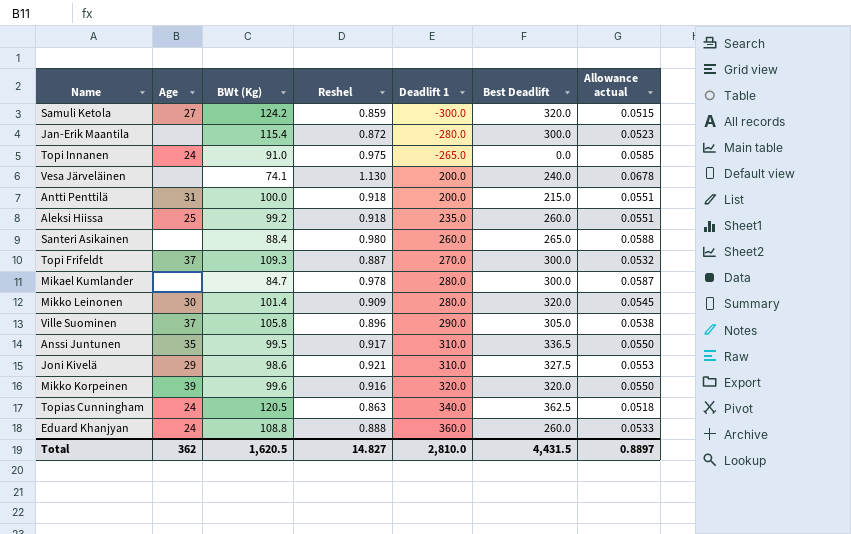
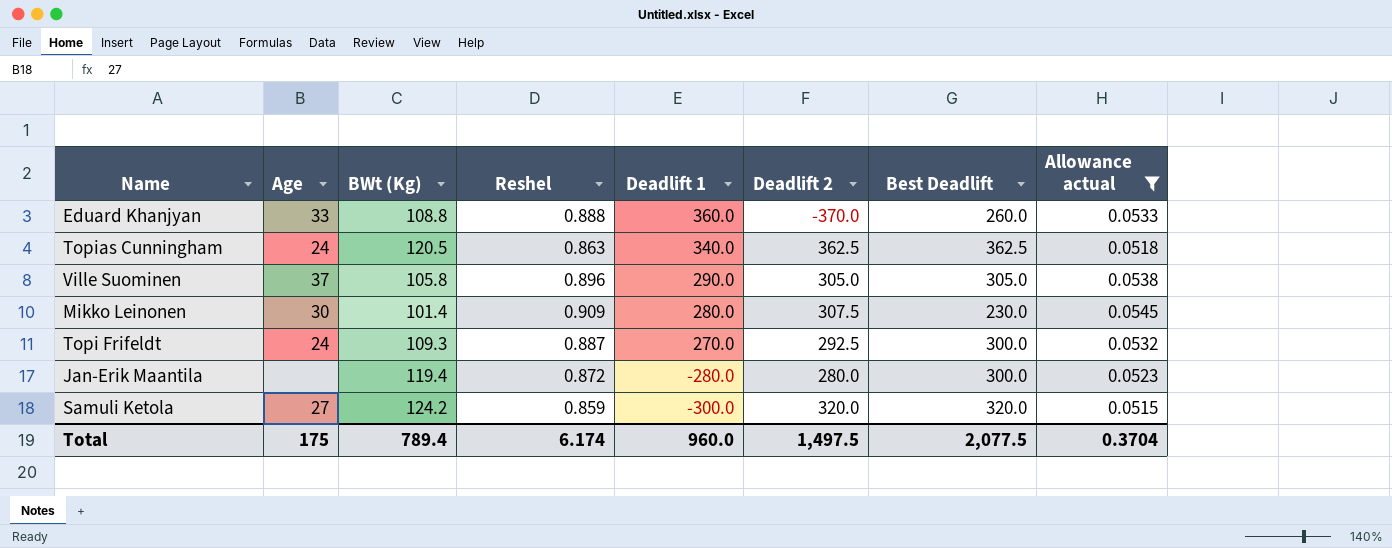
filter: none -> Allowance actual <= 0.0545
row order: Deadlift 1 ascending -> Deadlift 1 descending
column Deadlift 2 | position: none -> 6
Eduard Khanjyan | Age: 24 -> 33
Mikko Leinonen | Best Deadlift: 320.0 -> 230.0
Topi Frifeldt | Age: 37 -> 24
Jan-Erik Maantila | BWt (Kg): 115.4 -> 119.4
Total | Age: 362 -> 175
Total | BWt (Kg): 1,620.5 -> 789.4
Total | Reshel: 14.827 -> 6.174
Total | Deadlift 1: 2,810.0 -> 960.0
Total | Best Deadlift: 4,431.5 -> 2,077.5
Total | Allowance actual: 0.8897 -> 0.3704

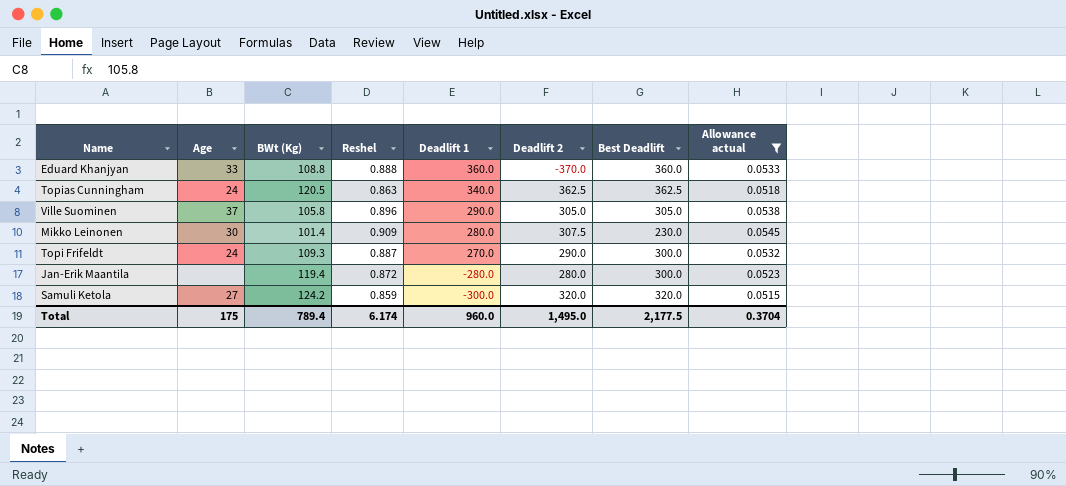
Eduard Khanjyan | Best Deadlift: 260.0 -> 360.0
Topi Frifeldt | Deadlift 2: 292.5 -> 290.0
Total | Deadlift 2: 1,497.5 -> 1,495.0
Total | Best Deadlift: 2,077.5 -> 2,177.5

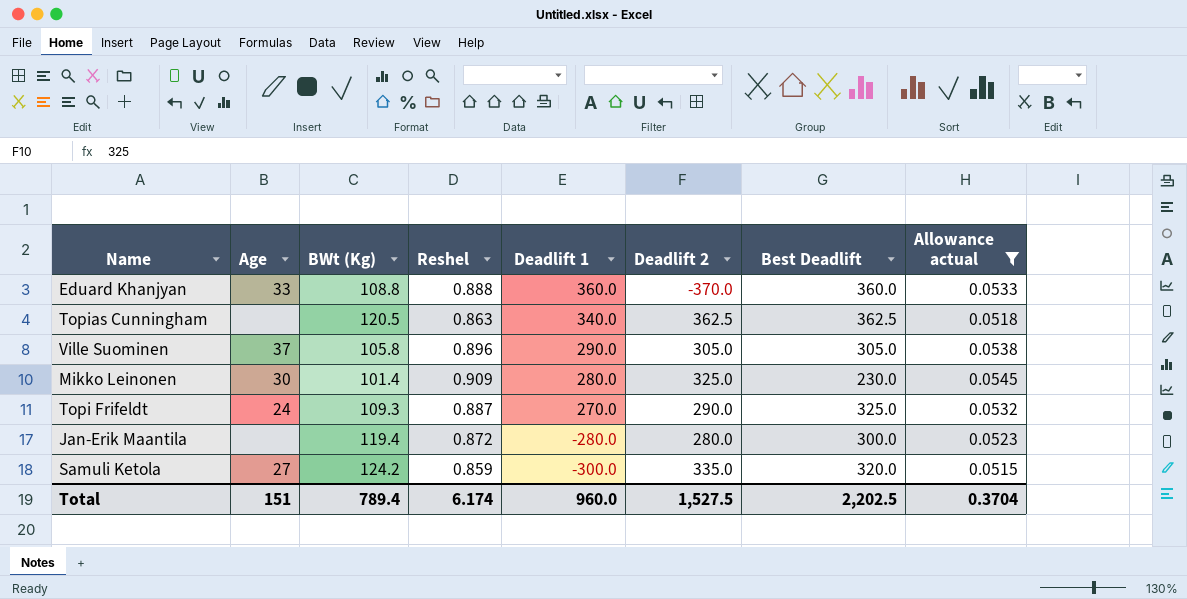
Topias Cunningham | Age: 24 -> none
Mikko Leinonen | Deadlift 2: 307.5 -> 325.0
Topi Frifeldt | Best Deadlift: 300.0 -> 325.0
Samuli Ketola | Deadlift 2: 320.0 -> 335.0
Total | Age: 175 -> 151
Total | Deadlift 2: 1,495.0 -> 1,527.5
Total | Best Deadlift: 2,177.5 -> 2,202.5

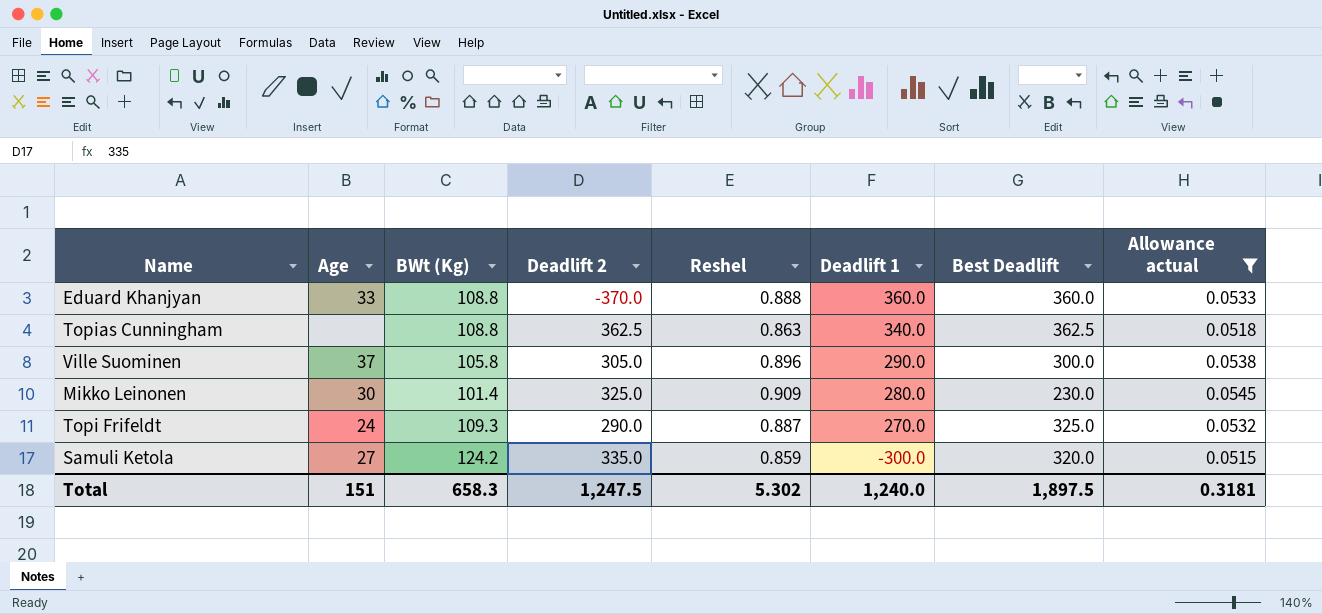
column Deadlift 2 | position: 6 -> 4
row Jan-Erik Maantila: none | 119.4 | 0.872 | -280.0 | 280.0 | 300.0 | 0.0523 -> none
Topias Cunningham | BWt (Kg): 120.5 -> 108.8
Ville Suominen | Best Deadlift: 305.0 -> 300.0
Total | BWt (Kg): 789.4 -> 658.3
Total | Deadlift 2: 1,527.5 -> 1,247.5
Total | Reshel: 6.174 -> 5.302
Total | Deadlift 1: 960.0 -> 1,240.0
Total | Best Deadlift: 2,202.5 -> 1,897.5
Total | Allowance actual: 0.3704 -> 0.3181

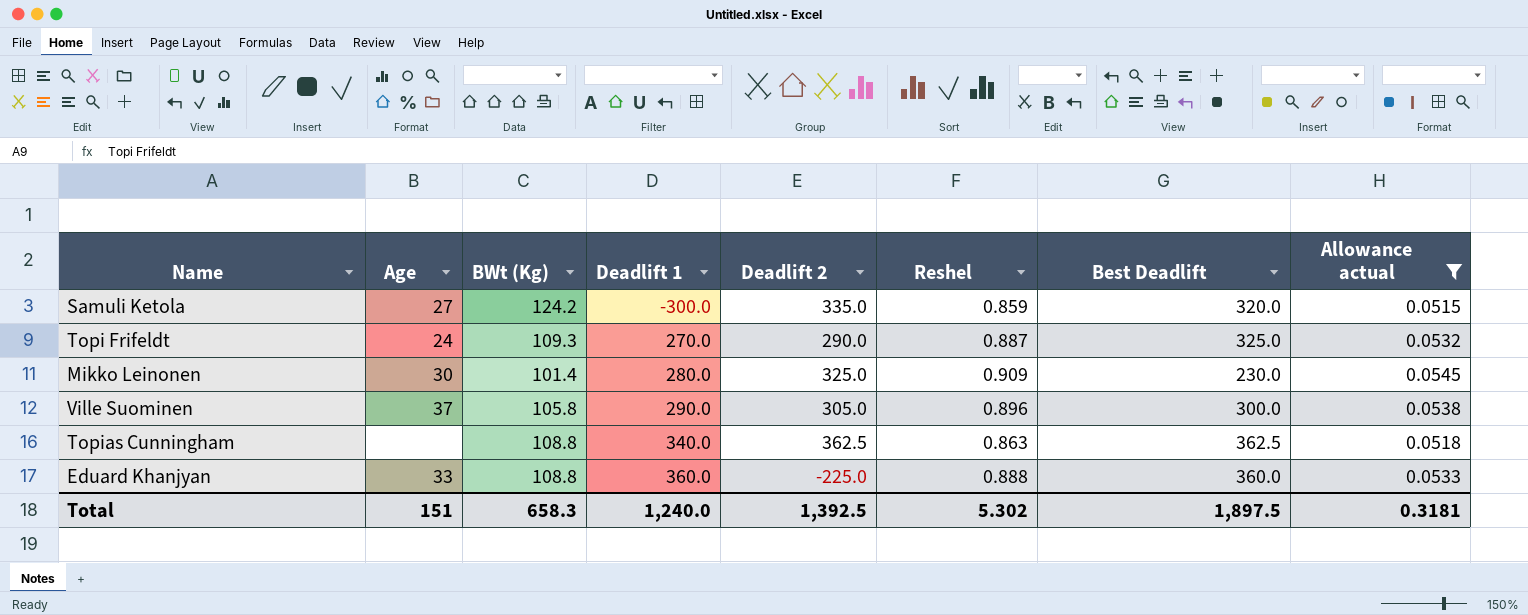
row order: Deadlift 1 descending -> Deadlift 1 ascending
column Deadlift 1 | position: 6 -> 4
Eduard Khanjyan | Deadlift 2: -370.0 -> -225.0
Total | Deadlift 2: 1,247.5 -> 1,392.5

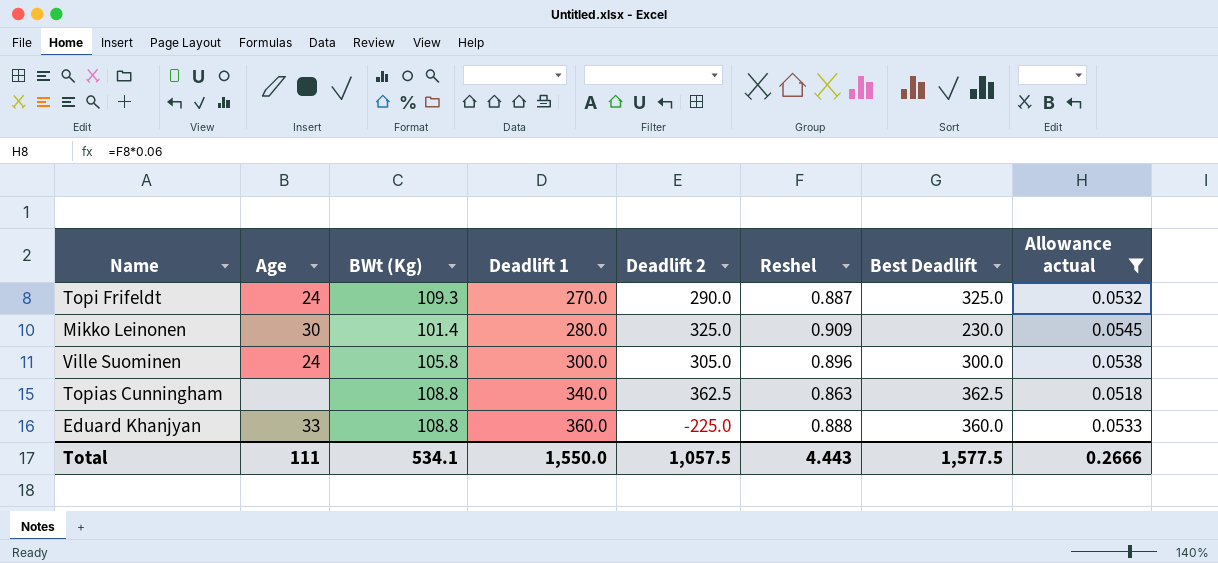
row Samuli Ketola: 27 | 124.2 | -300.0 | 335.0 | 0.859 | 320.0 | 0.0515 -> none
Ville Suominen | Age: 37 -> 24
Ville Suominen | Deadlift 1: 290.0 -> 300.0
Total | Age: 151 -> 111
Total | BWt (Kg): 658.3 -> 534.1
Total | Deadlift 1: 1,240.0 -> 1,550.0
Total | Deadlift 2: 1,392.5 -> 1,057.5
Total | Reshel: 5.302 -> 4.443
Total | Best Deadlift: 1,897.5 -> 1,577.5
Total | Allowance actual: 0.3181 -> 0.2666

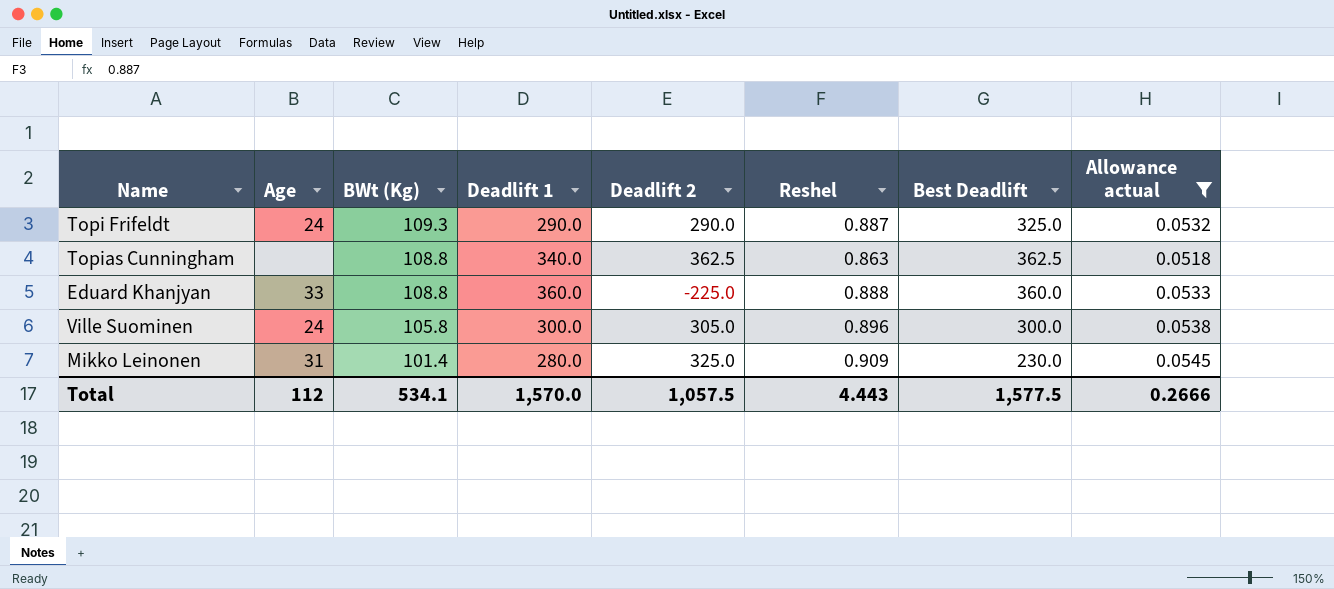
row order: Deadlift 1 ascending -> BWt (Kg) descending
Topi Frifeldt | Deadlift 1: 270.0 -> 290.0
Mikko Leinonen | Age: 30 -> 31
Total | Age: 111 -> 112
Total | Deadlift 1: 1,550.0 -> 1,570.0

